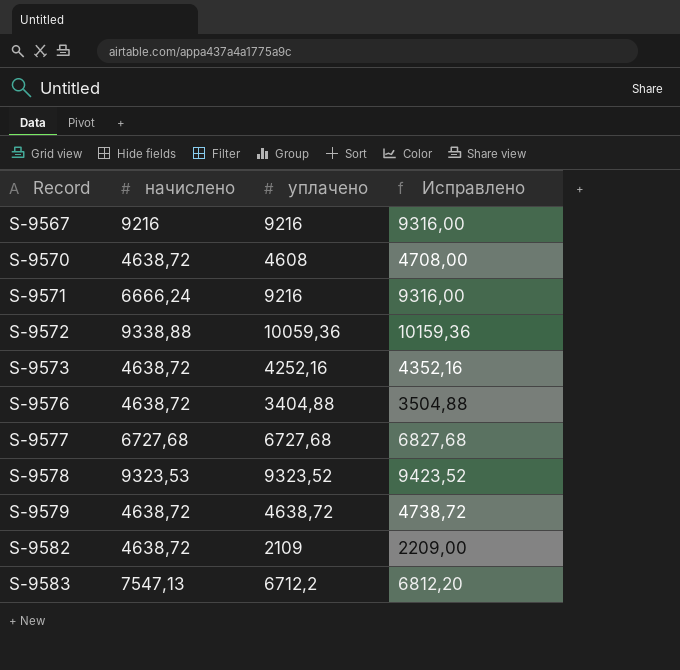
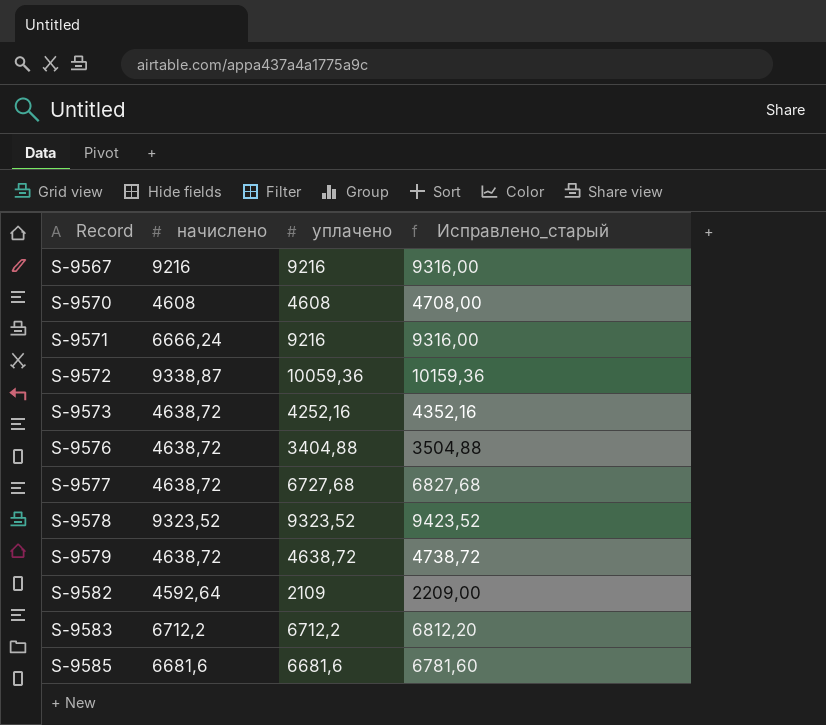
column name: Исправлено -> Исправлено_старый
S-9570 | начислено: 4638,72 -> 4608
S-9572 | начислено: 9338,88 -> 9338,87
S-9577 | начислено: 6727,68 -> 4638,72
S-9578 | начислено: 9323,53 -> 9323,52
S-9582 | начислено: 4638,72 -> 4592,64
S-9583 | начислено: 7547,13 -> 6712,2
row S-9585: none -> 6681,6 | 6681,6 | 6781,60

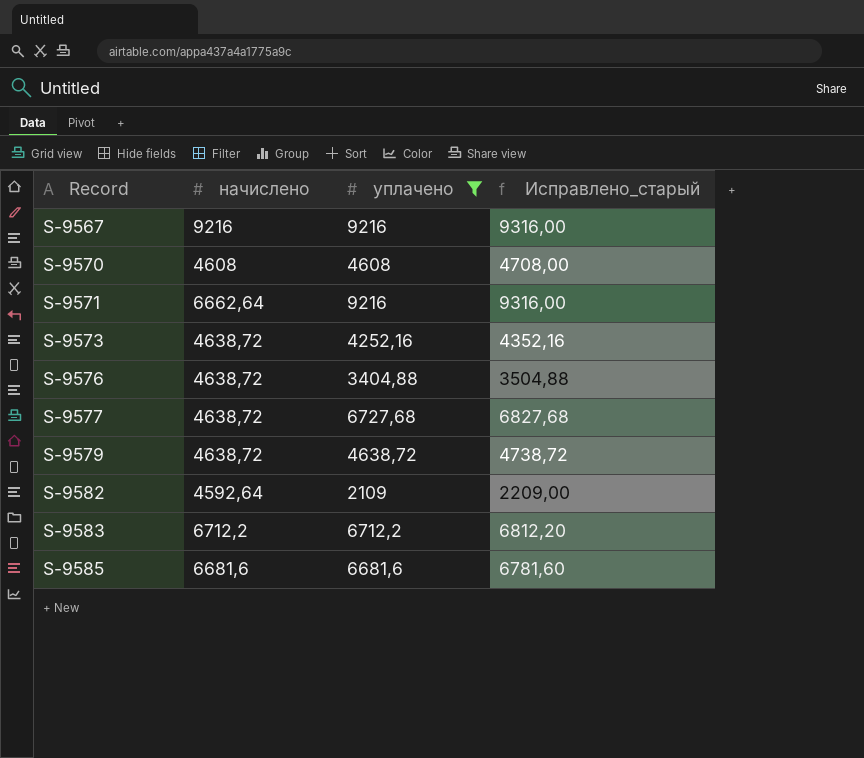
filter: none -> уплачено <= 9216
S-9571 | начислено: 6666,24 -> 6662,64

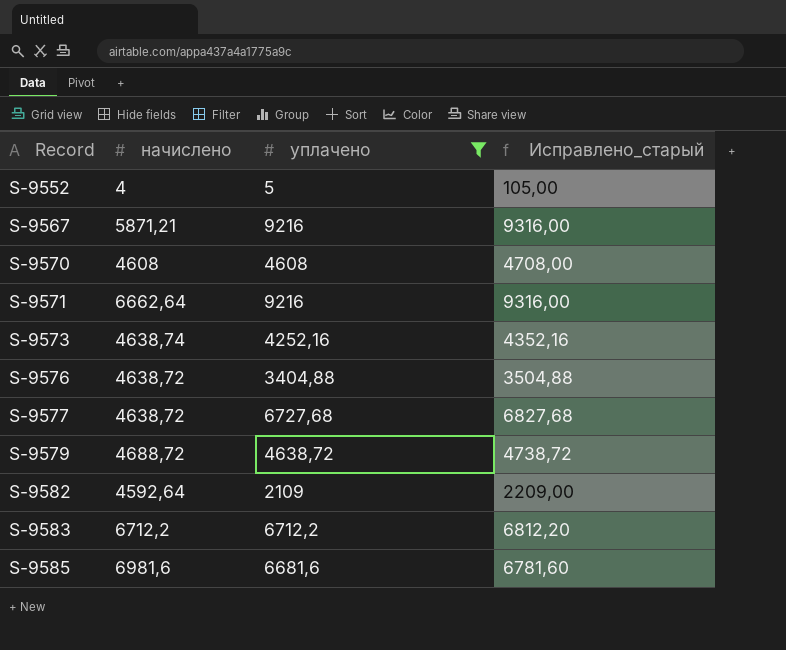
row S-9552: none -> 4 | 5 | 105,00
S-9567 | начислено: 9216 -> 5871,21
S-9573 | начислено: 4638,72 -> 4638,74
S-9579 | начислено: 4638,72 -> 4688,72
S-9585 | начислено: 6681,6 -> 6981,6

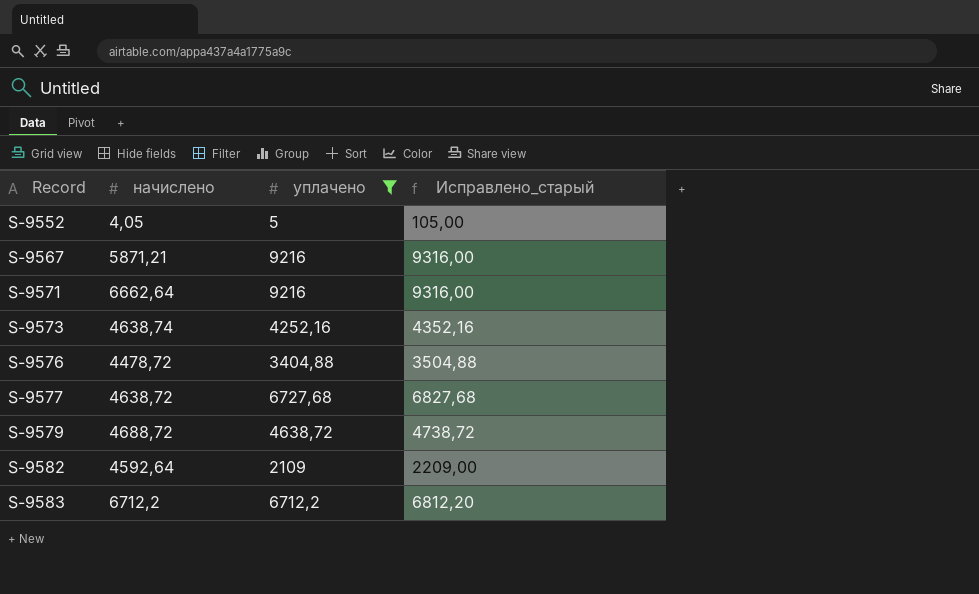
row S-9570: 4608 | 4608 | 4708,00 -> none
row S-9585: 6981,6 | 6681,6 | 6781,60 -> none
S-9552 | начислено: 4 -> 4,05
S-9576 | начислено: 4638,72 -> 4478,72

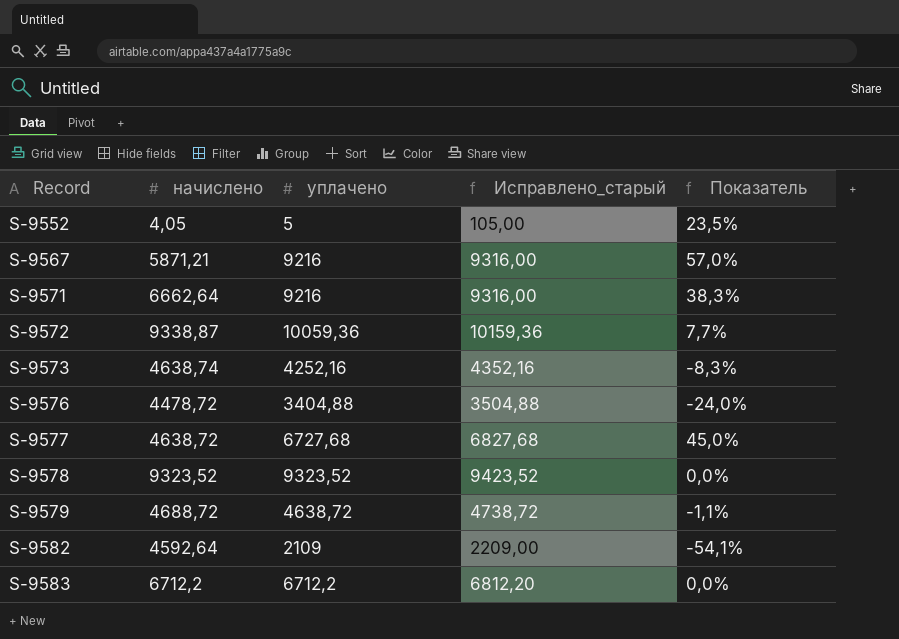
filter: уплачено <= 9216 -> none
column Показатель | formula: none -> ([уплачено] - [начислено]) / [начислено]

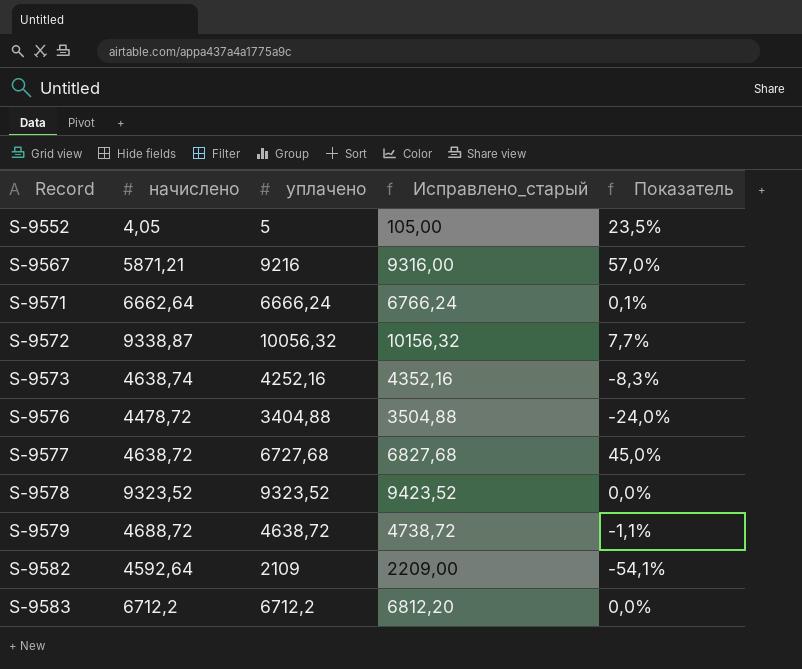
S-9571 | уплачено: 9216 -> 6666,24
S-9571 | Исправлено_старый: 9316,00 -> 6766,24
S-9571 | Показатель: 38,3% -> 0,1%
S-9572 | уплачено: 10059,36 -> 10056,32
S-9572 | Исправлено_старый: 10159,36 -> 10156,32

